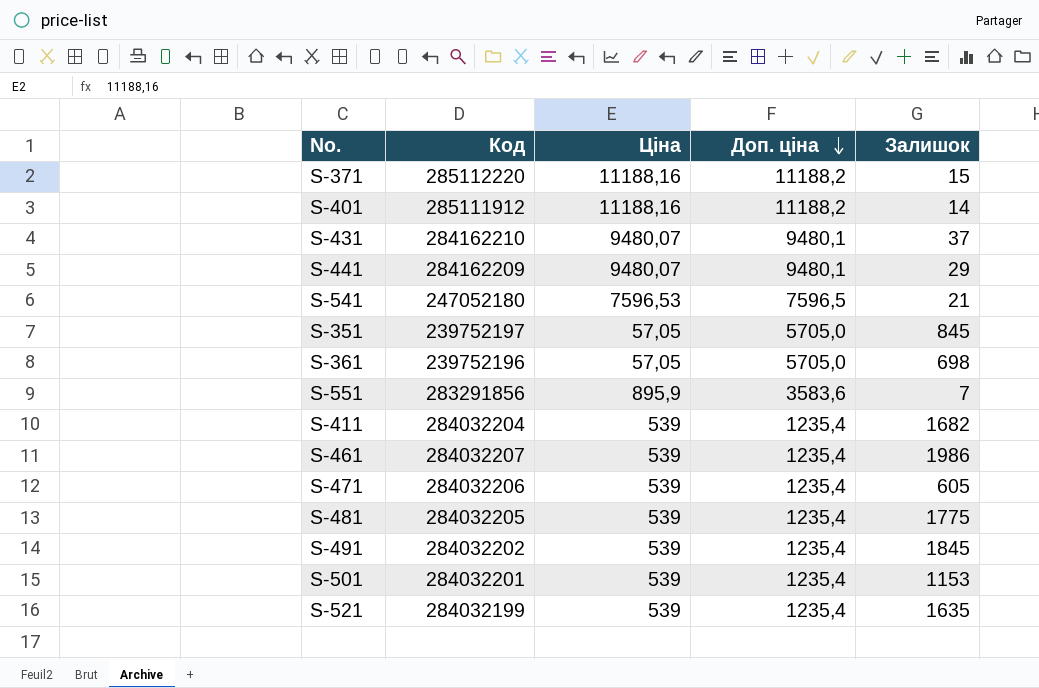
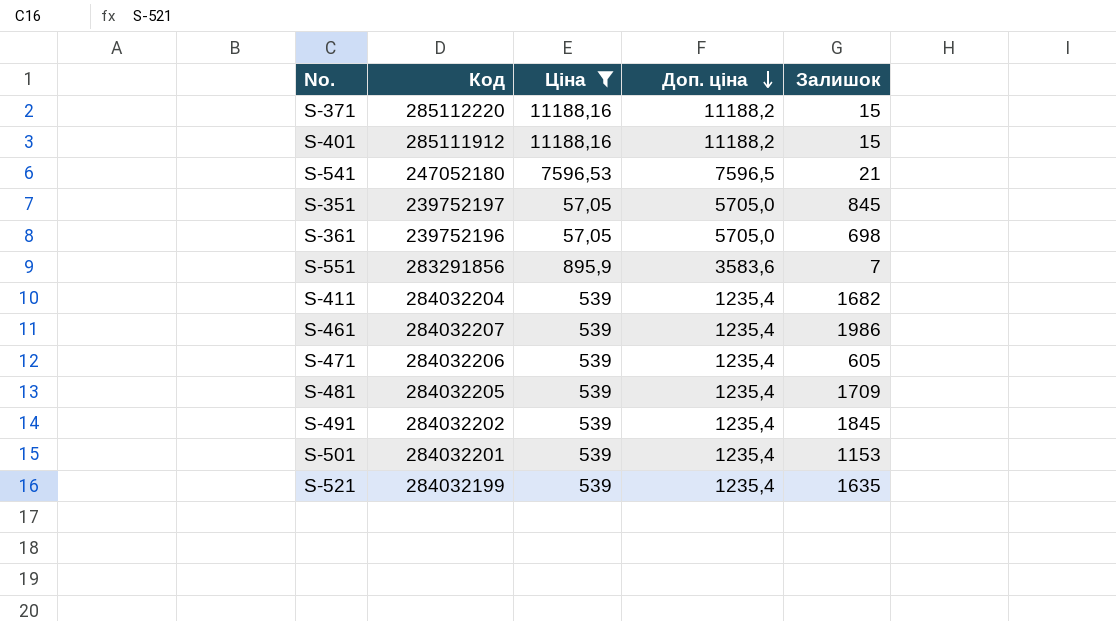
filter: none -> Ціна != 9480,07
S-401 | Залишок: 14 -> 15
S-481 | Залишок: 1775 -> 1709

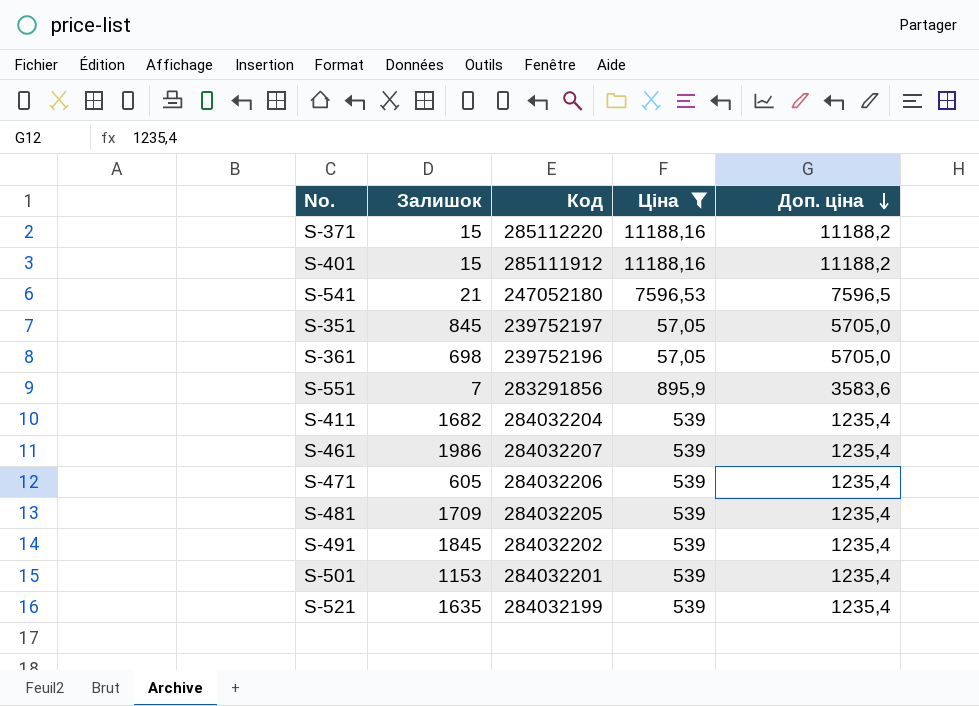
column Залишок | position: 5 -> 2

